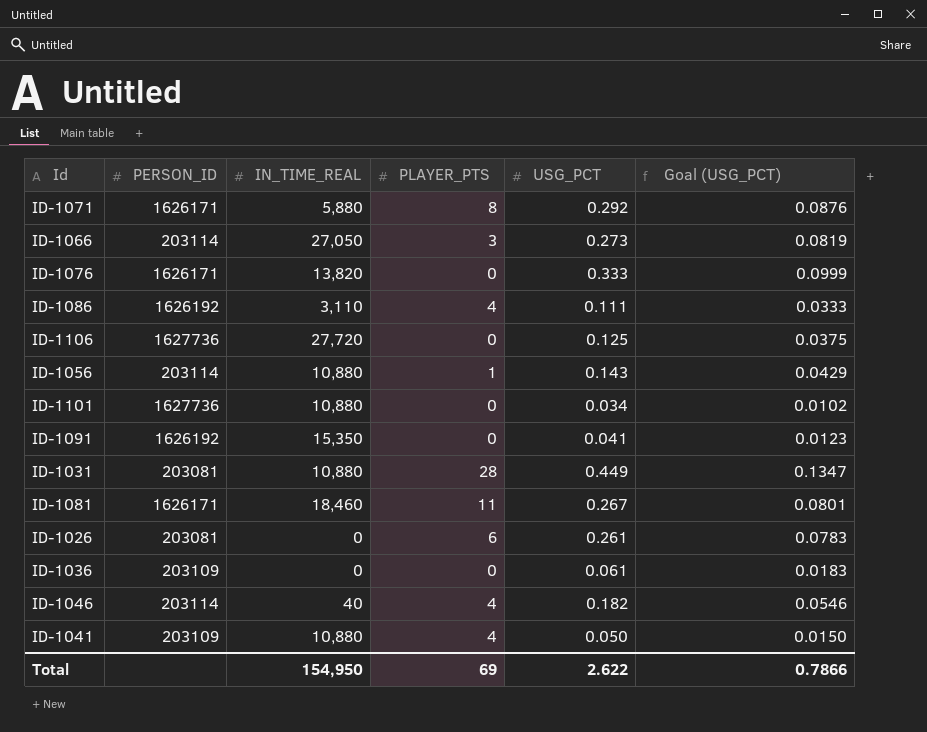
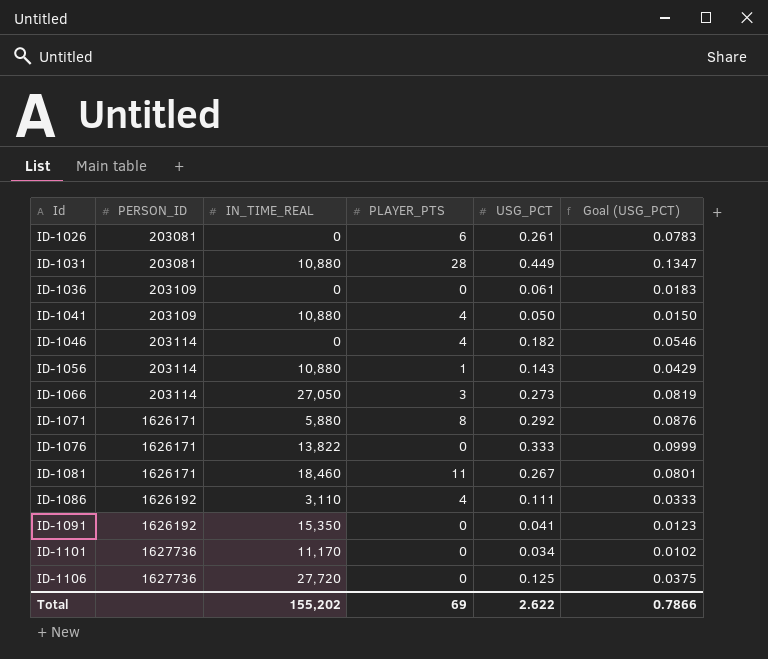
row order: none -> Id ascending
ID-1046 | IN_TIME_REAL: 40 -> 0
ID-1076 | IN_TIME_REAL: 13,820 -> 13,822
ID-1101 | IN_TIME_REAL: 10,880 -> 11,170
Total | IN_TIME_REAL: 154,950 -> 155,202

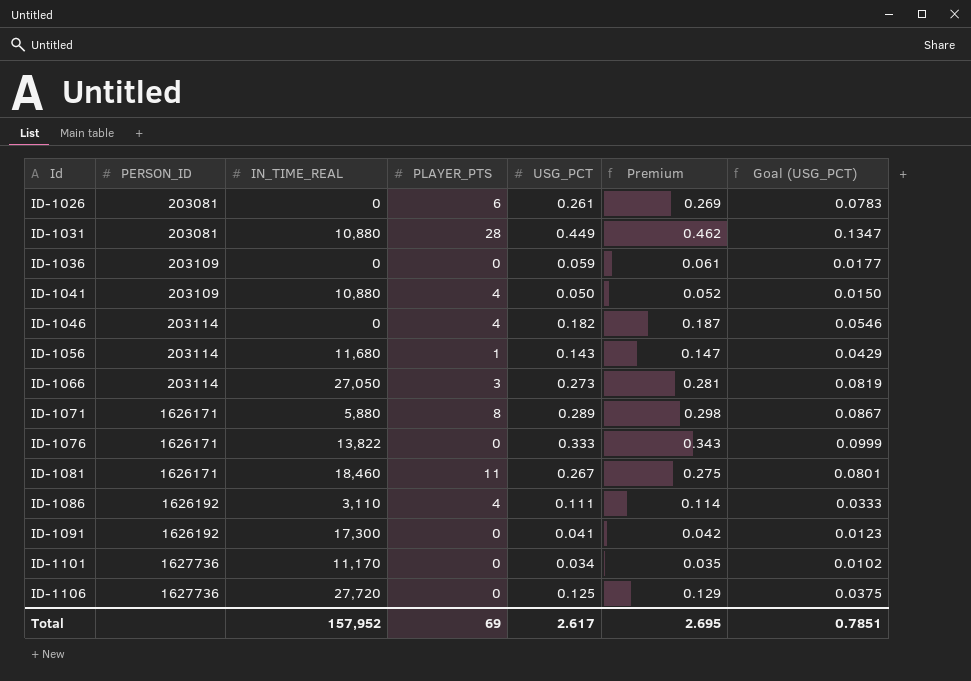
column Premium | formula: none -> [USG_PCT] * 1.03
ID-1036 | USG_PCT: 0.061 -> 0.059
ID-1036 | Goal (USG_PCT): 0.0183 -> 0.0177
ID-1056 | IN_TIME_REAL: 10,880 -> 11,680
ID-1071 | USG_PCT: 0.292 -> 0.289
ID-1071 | Goal (USG_PCT): 0.0876 -> 0.0867
ID-1091 | IN_TIME_REAL: 15,350 -> 17,300
Total | IN_TIME_REAL: 155,202 -> 157,952
Total | USG_PCT: 2.622 -> 2.617
Total | Goal (USG_PCT): 0.7866 -> 0.7851

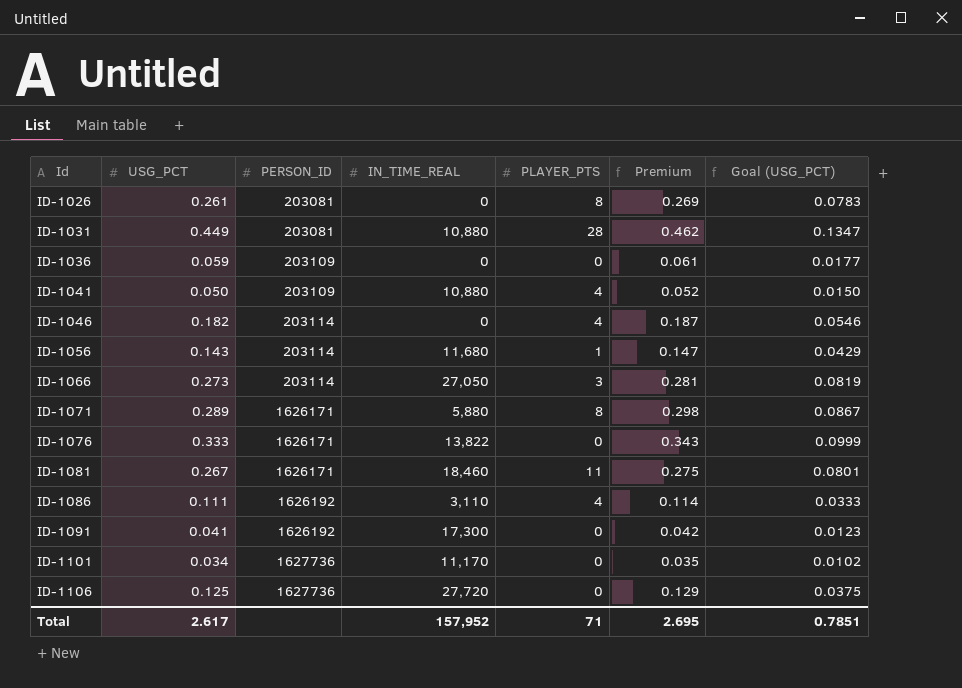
column USG_PCT | position: 5 -> 2
ID-1026 | PLAYER_PTS: 6 -> 8
Total | PLAYER_PTS: 69 -> 71

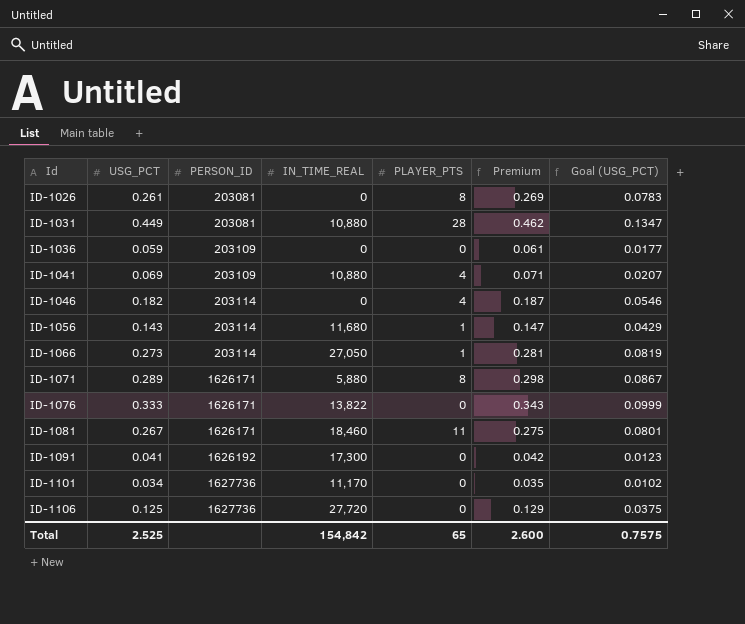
row ID-1086: 0.111 | 1626192 | 3,110 | 4 | 0.114 | 0.0333 -> none
ID-1041 | USG_PCT: 0.050 -> 0.069
ID-1041 | Premium: 0.052 -> 0.071
ID-1041 | Goal (USG_PCT): 0.0150 -> 0.0207
ID-1066 | PLAYER_PTS: 3 -> 1
Total | USG_PCT: 2.617 -> 2.525
Total | IN_TIME_REAL: 157,952 -> 154,842
Total | PLAYER_PTS: 71 -> 65
Total | Premium: 2.695 -> 2.600
Total | Goal (USG_PCT): 0.7851 -> 0.7575

